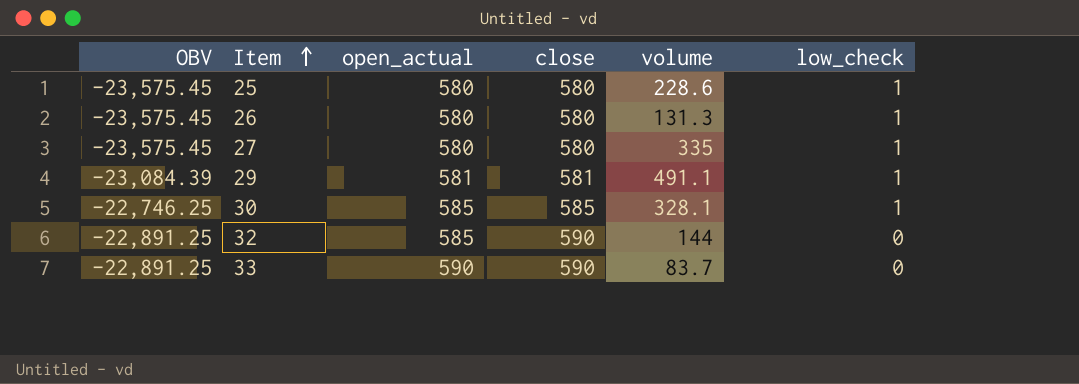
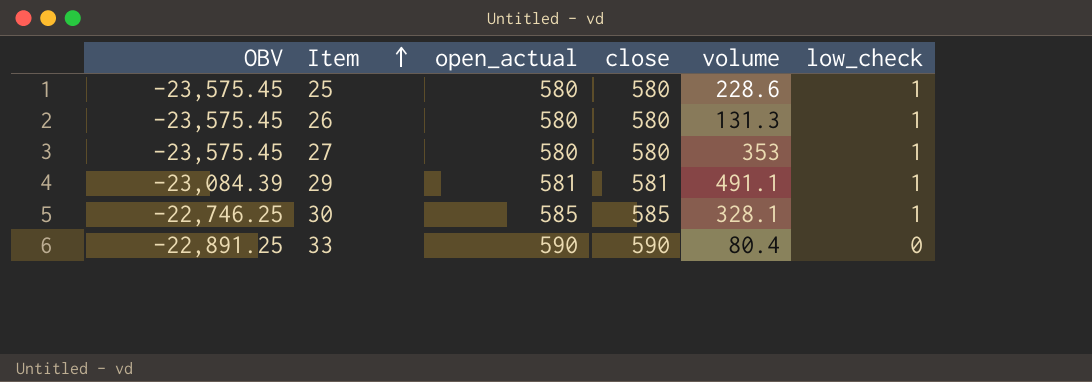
row 32: -22,891.25 | 585 | 590 | 144 | 0 -> none
27 | volume: 335 -> 353
33 | volume: 83.7 -> 80.4

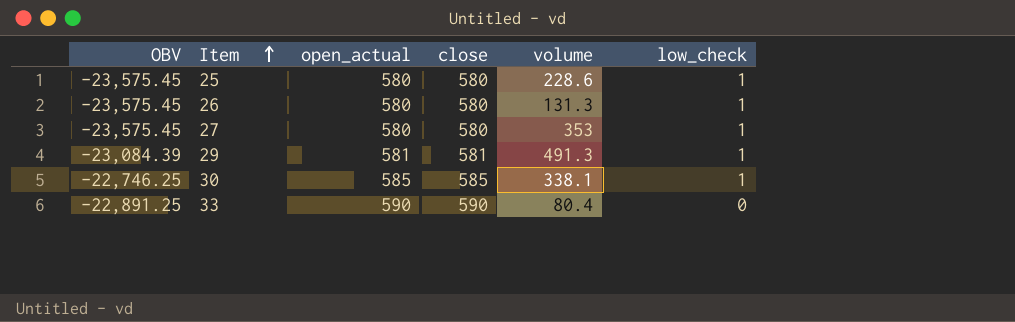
29 | volume: 491.1 -> 491.3
30 | volume: 328.1 -> 338.1

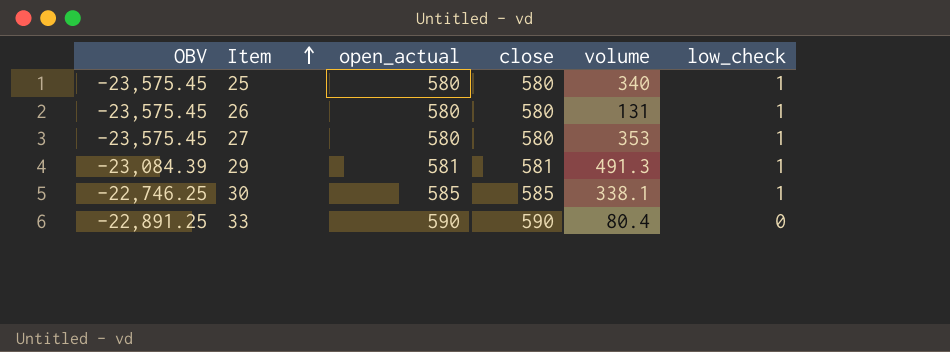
25 | volume: 228.6 -> 340
26 | volume: 131.3 -> 131

